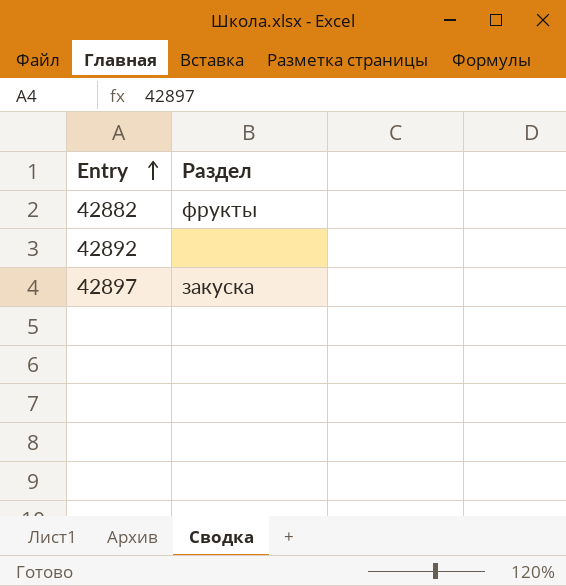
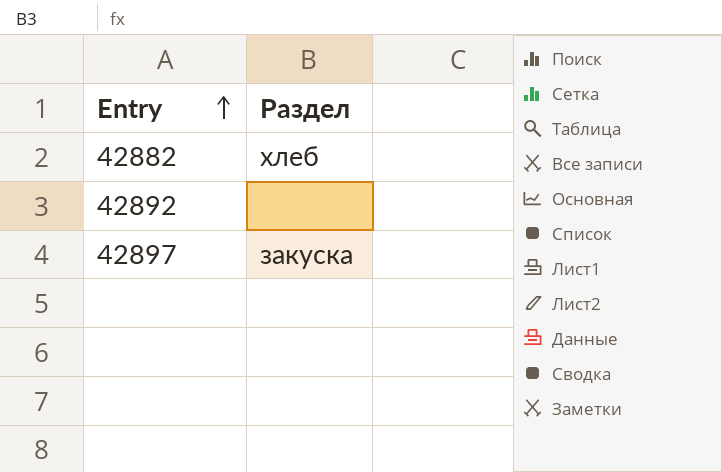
42882 | Раздел: фрукты -> хлеб

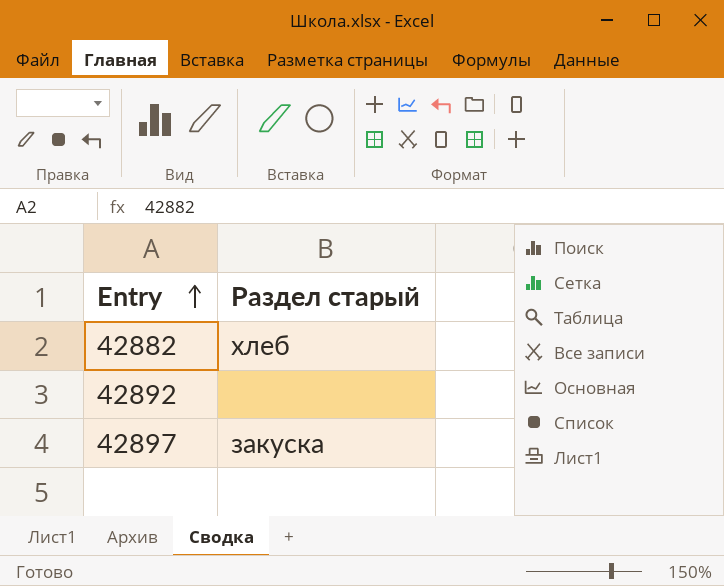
column name: Раздел -> Раздел старый

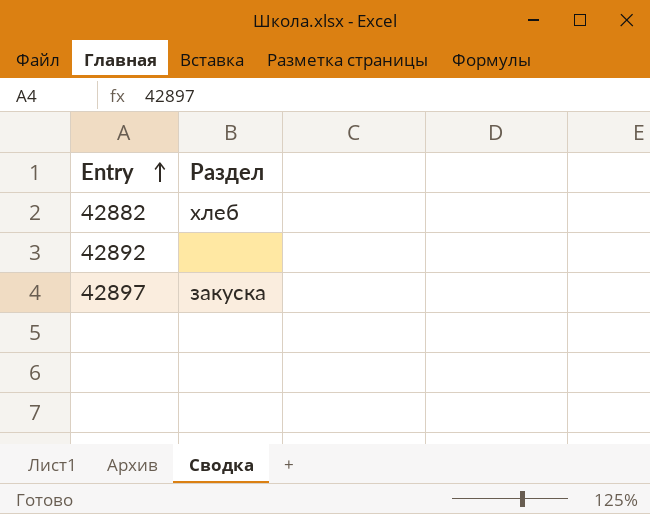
column name: Раздел старый -> Раздел

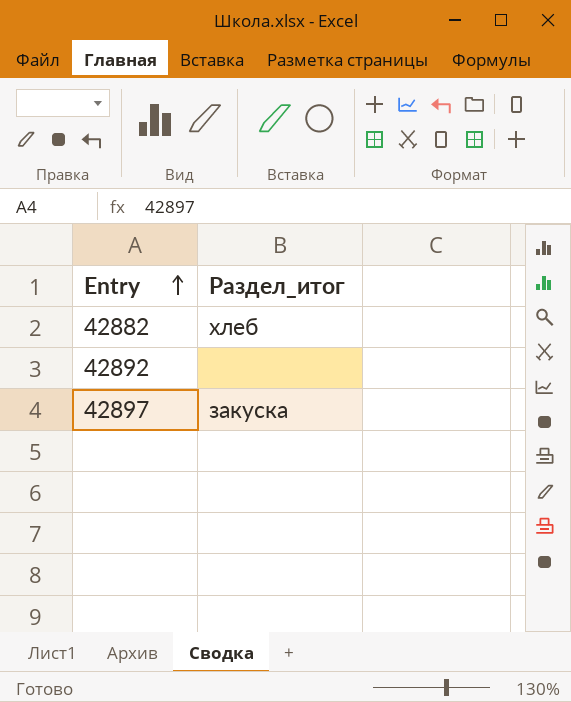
column name: Раздел -> Раздел_итог

